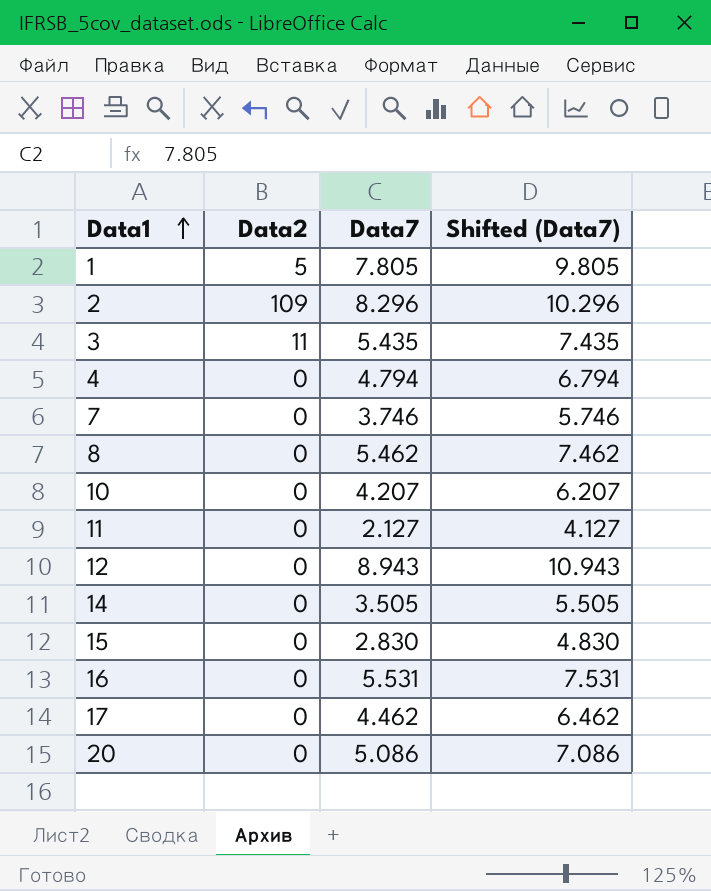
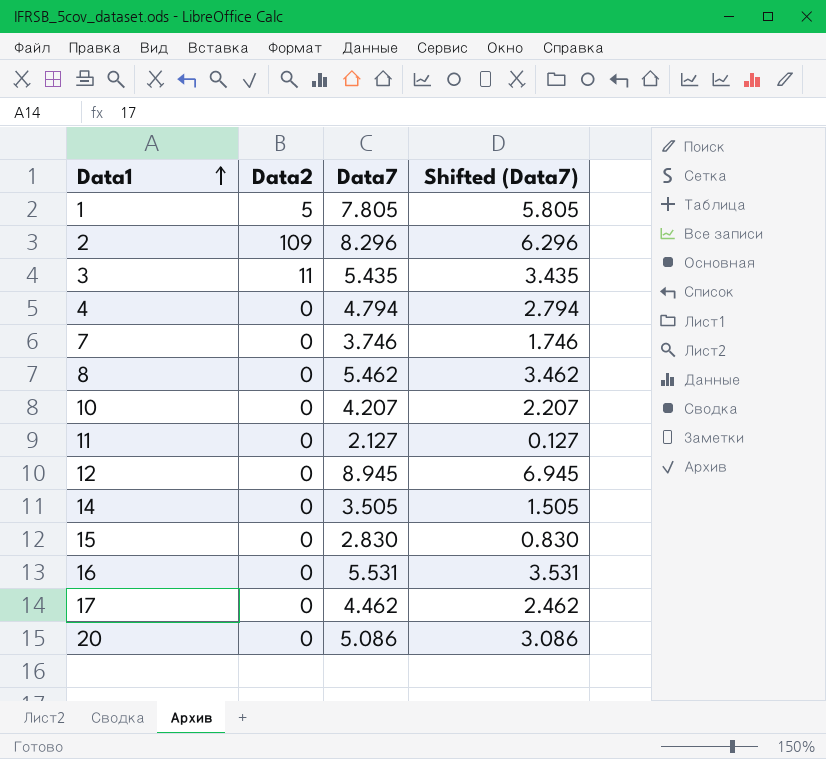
column Shifted (Data7) | formula: [Data7] + 2 -> [Data7] - 2
12 | Data7: 8.943 -> 8.945

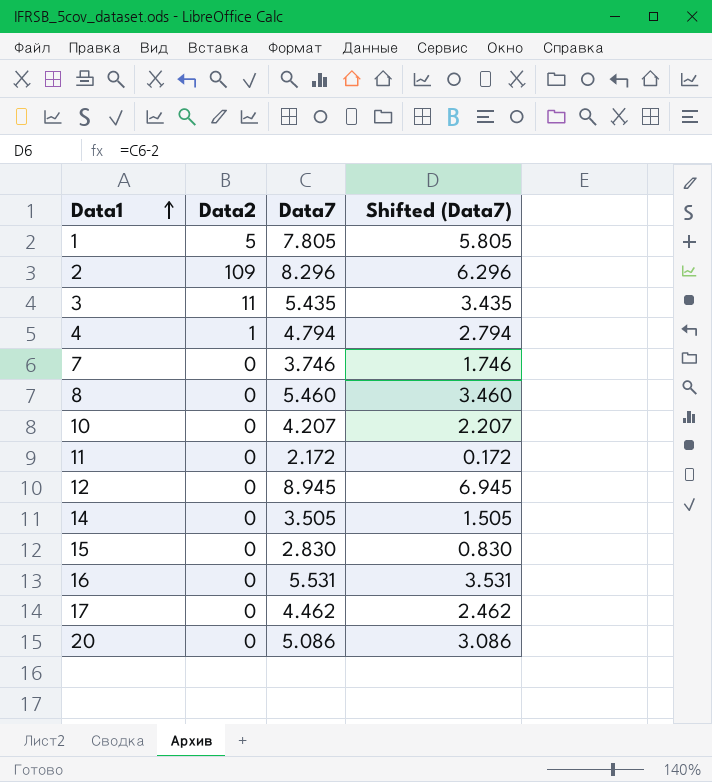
4 | Data2: 0 -> 1
8 | Data7: 5.462 -> 5.460
8 | Shifted (Data7): 3.462 -> 3.460
11 | Data7: 2.127 -> 2.172
11 | Shifted (Data7): 0.127 -> 0.172

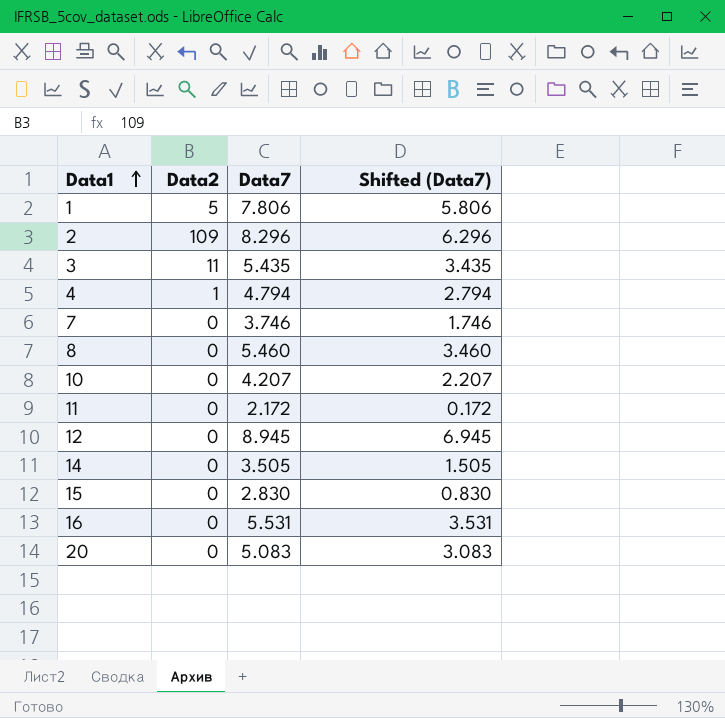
row 17: 0 | 4.462 | 2.462 -> none
1 | Data7: 7.805 -> 7.806
1 | Shifted (Data7): 5.805 -> 5.806
20 | Data7: 5.086 -> 5.083
20 | Shifted (Data7): 3.086 -> 3.083

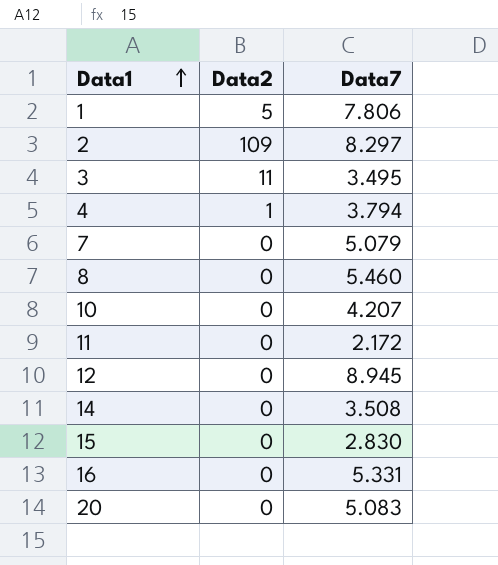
column Shifted (Data7) | formula: [Data7] - 2 -> none
2 | Data7: 8.296 -> 8.297
3 | Data7: 5.435 -> 3.495
4 | Data7: 4.794 -> 3.794
7 | Data7: 3.746 -> 5.079
14 | Data7: 3.505 -> 3.508
16 | Data7: 5.531 -> 5.331

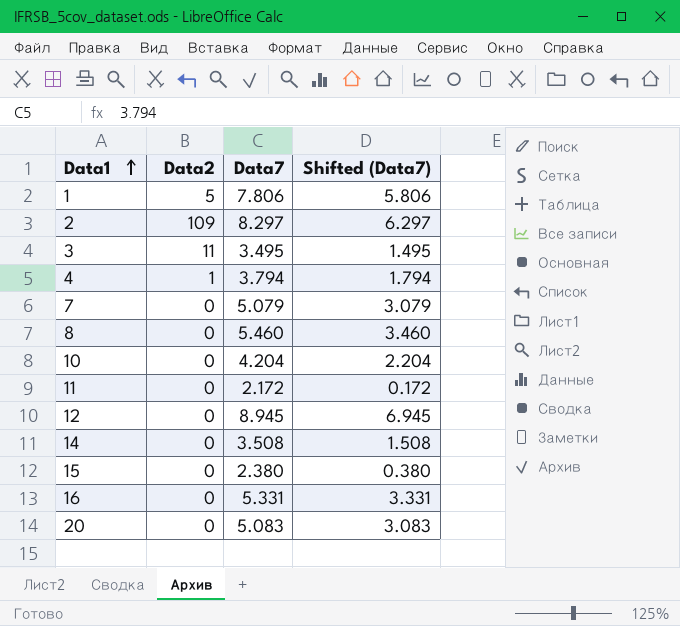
column Shifted (Data7) | formula: none -> [Data7] - 2
10 | Data7: 4.207 -> 4.204
15 | Data7: 2.830 -> 2.380

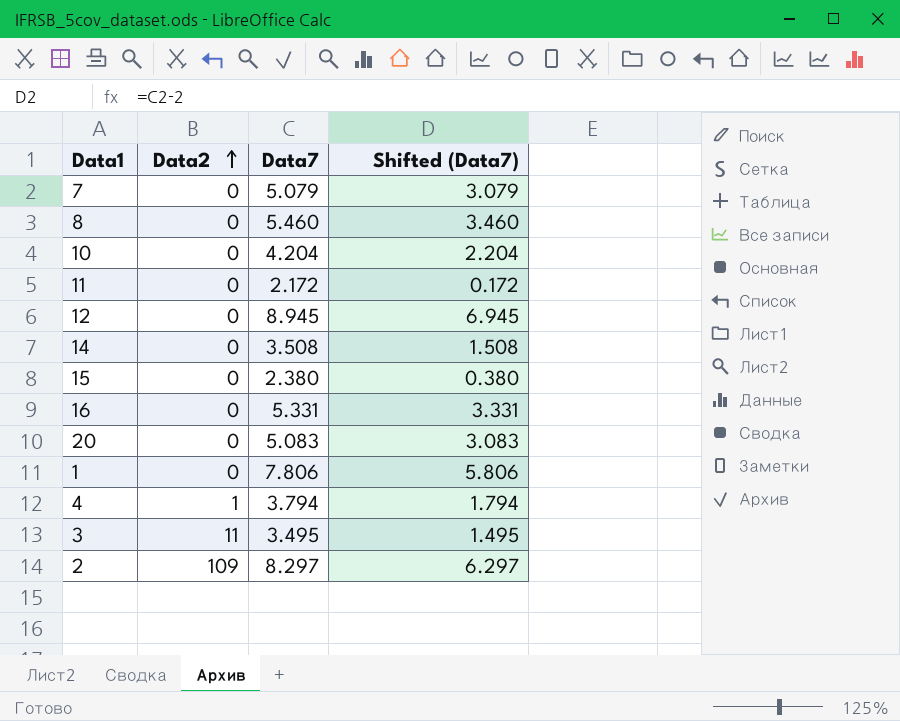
row order: Data1 ascending -> Data2 ascending
1 | Data2: 5 -> 0

